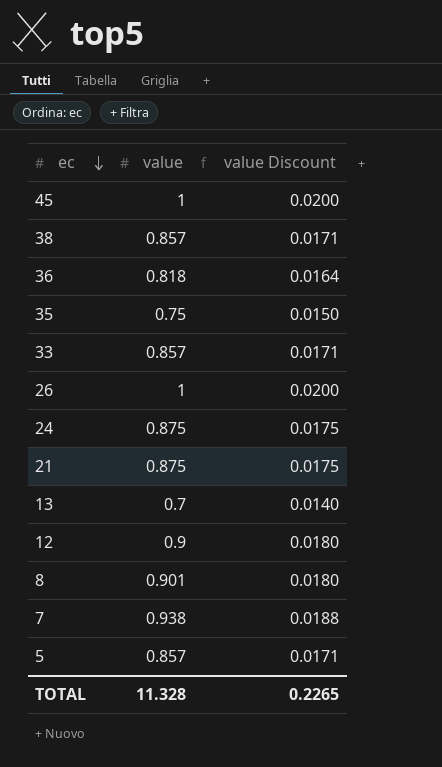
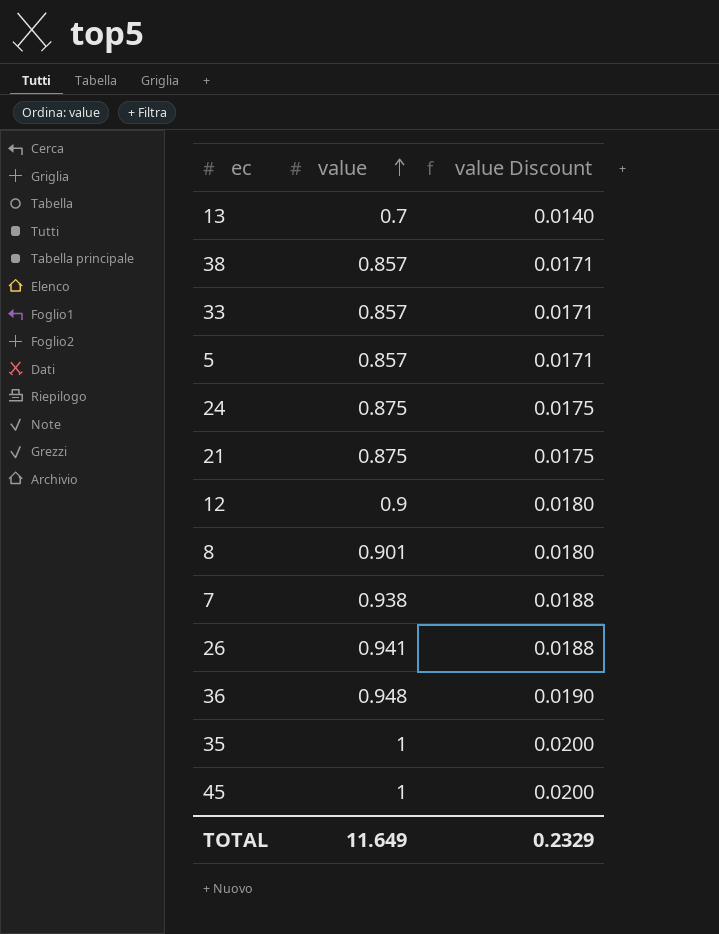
row order: ec descending -> value ascending
26 | value: 1 -> 0.941
26 | value Discount: 0.0200 -> 0.0188
36 | value: 0.818 -> 0.948
36 | value Discount: 0.0164 -> 0.0190
35 | value: 0.75 -> 1
35 | value Discount: 0.0150 -> 0.0200
TOTAL | value: 11.328 -> 11.649
TOTAL | value Discount: 0.2265 -> 0.2329

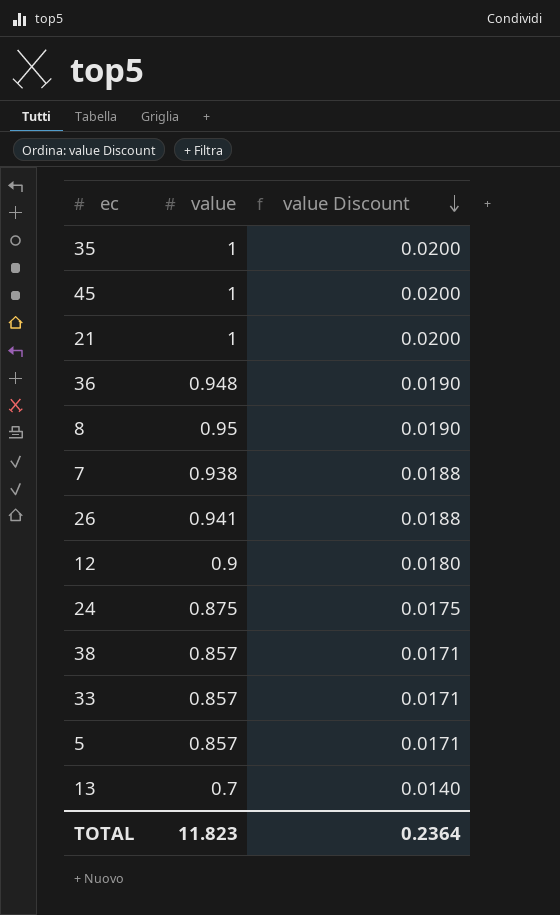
row order: value ascending -> value Discount descending
21 | value: 0.875 -> 1
21 | value Discount: 0.0175 -> 0.0200
8 | value: 0.901 -> 0.95
8 | value Discount: 0.0180 -> 0.0190
TOTAL | value: 11.649 -> 11.823
TOTAL | value Discount: 0.2329 -> 0.2364

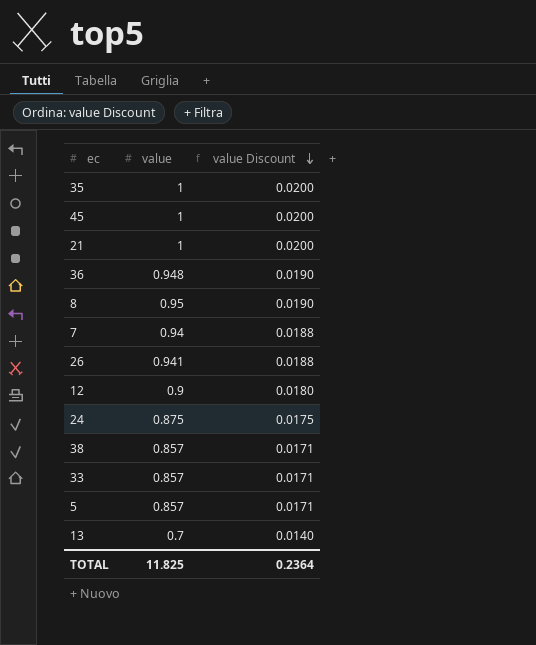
7 | value: 0.938 -> 0.94
TOTAL | value: 11.823 -> 11.825

